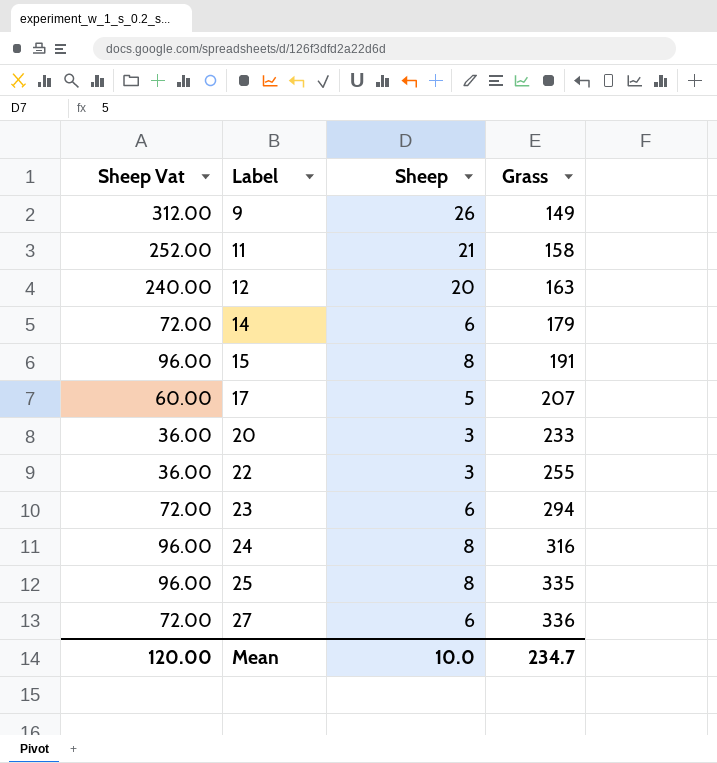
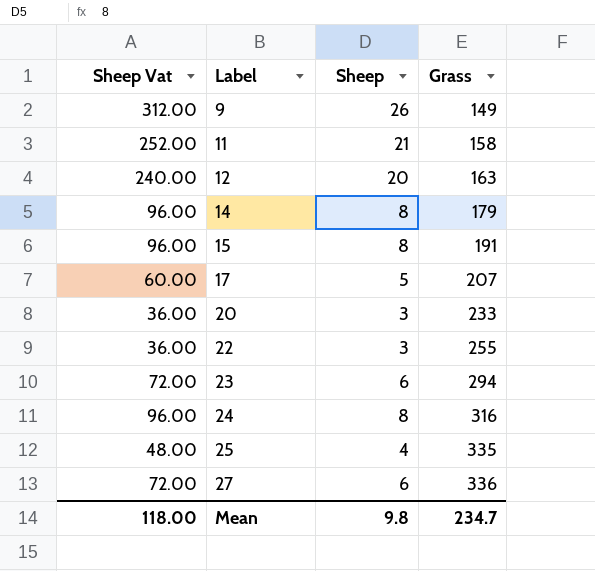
14 | Sheep Vat: 72.00 -> 96.00
14 | Sheep: 6 -> 8
25 | Sheep Vat: 96.00 -> 48.00
25 | Sheep: 8 -> 4
Mean | Sheep Vat: 120.00 -> 118.00
Mean | Sheep: 10.0 -> 9.8

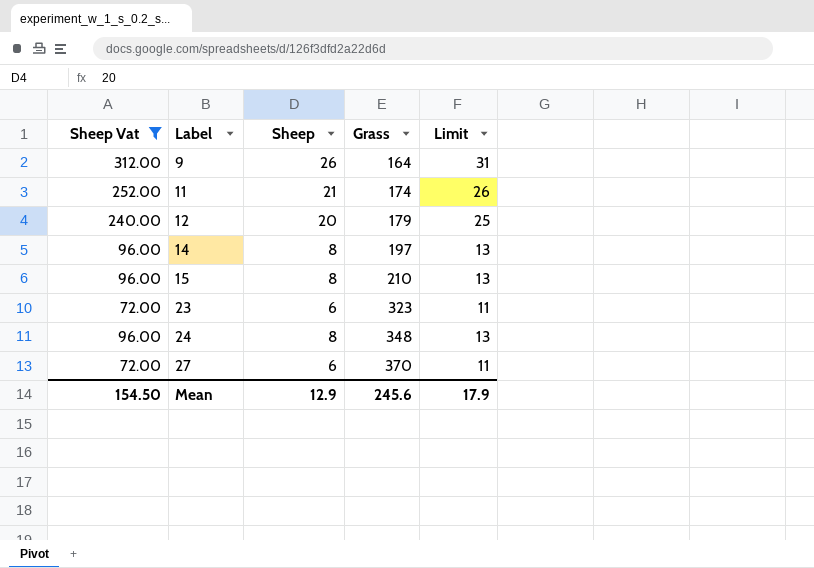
filter: none -> Sheep Vat >= 72.00
column Limit | formula: none -> [Sheep] + 5
9 | Grass: 149 -> 164
11 | Grass: 158 -> 174
12 | Grass: 163 -> 179
14 | Grass: 179 -> 197
15 | Grass: 191 -> 210
23 | Grass: 294 -> 323
24 | Grass: 316 -> 348
27 | Grass: 336 -> 370
Mean | Sheep Vat: 118.00 -> 154.50
Mean | Sheep: 9.8 -> 12.9
Mean | Grass: 234.7 -> 245.6

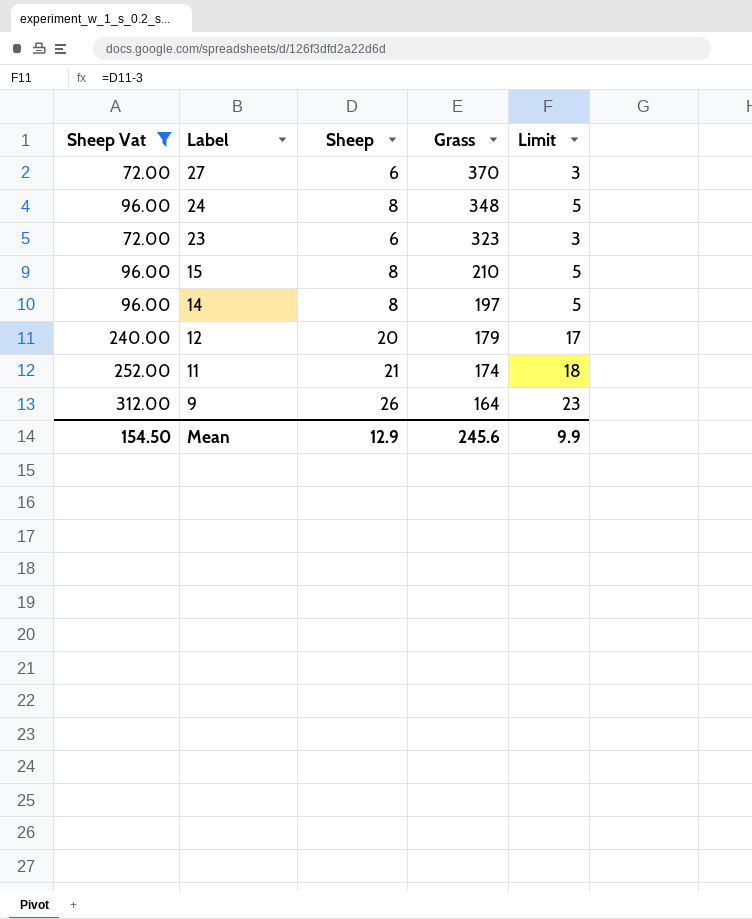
row order: Label ascending -> Label descending
column Limit | formula: [Sheep] + 5 -> [Sheep] - 3
Mean | Limit: 17.9 -> 9.9

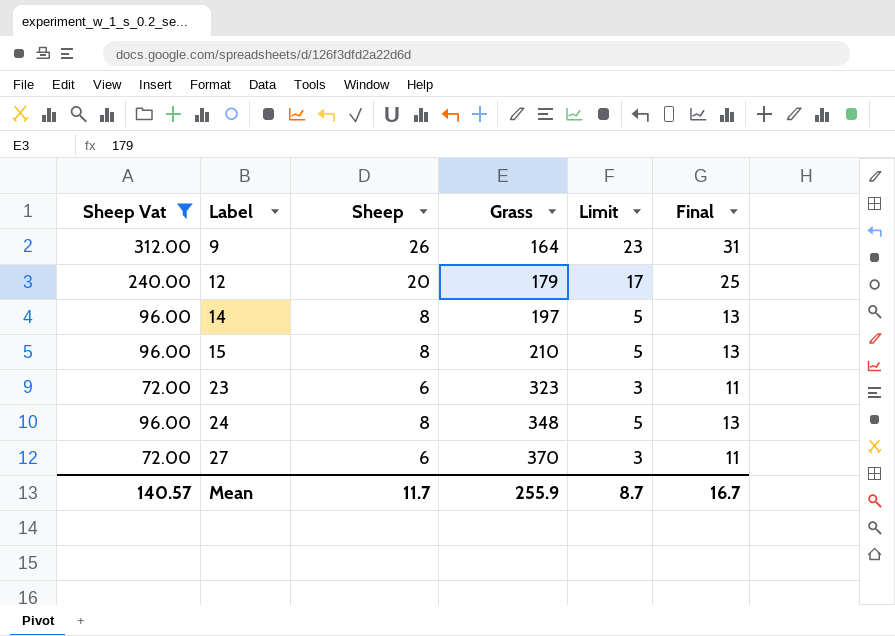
row order: Label descending -> Label ascending
column Final | formula: none -> [Sheep] + 5
row 11: 252.00 | 21 | 174 | 18 -> none
Mean | Sheep Vat: 154.50 -> 140.57
Mean | Sheep: 12.9 -> 11.7
Mean | Grass: 245.6 -> 255.9
Mean | Limit: 9.9 -> 8.7

